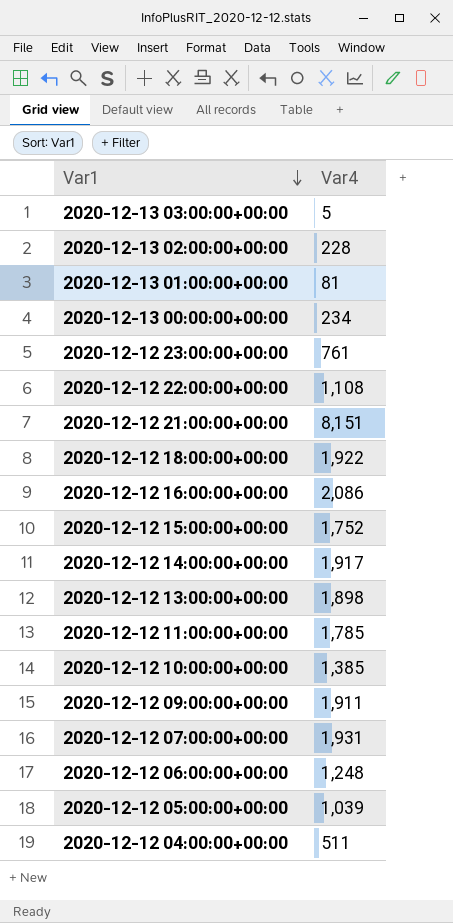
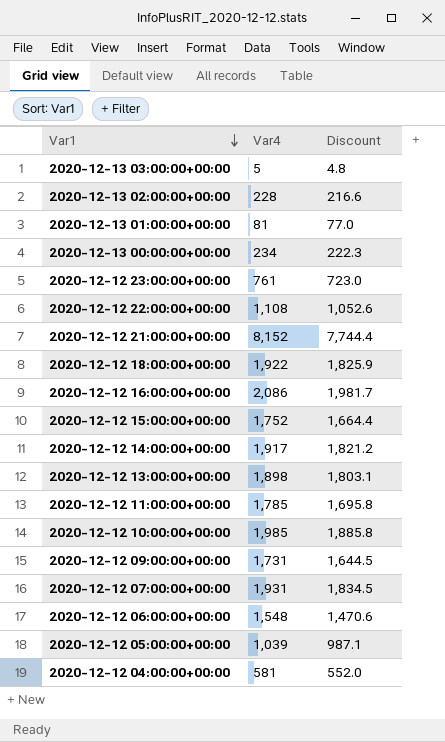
column Discount | formula: none -> [Var4] * 0.95
2020-12-12 21:00:00+00:00 | Var4: 8,151 -> 8,152
2020-12-12 10:00:00+00:00 | Var4: 1,385 -> 1,985
2020-12-12 09:00:00+00:00 | Var4: 1,911 -> 1,731
2020-12-12 06:00:00+00:00 | Var4: 1,248 -> 1,548
2020-12-12 04:00:00+00:00 | Var4: 511 -> 581

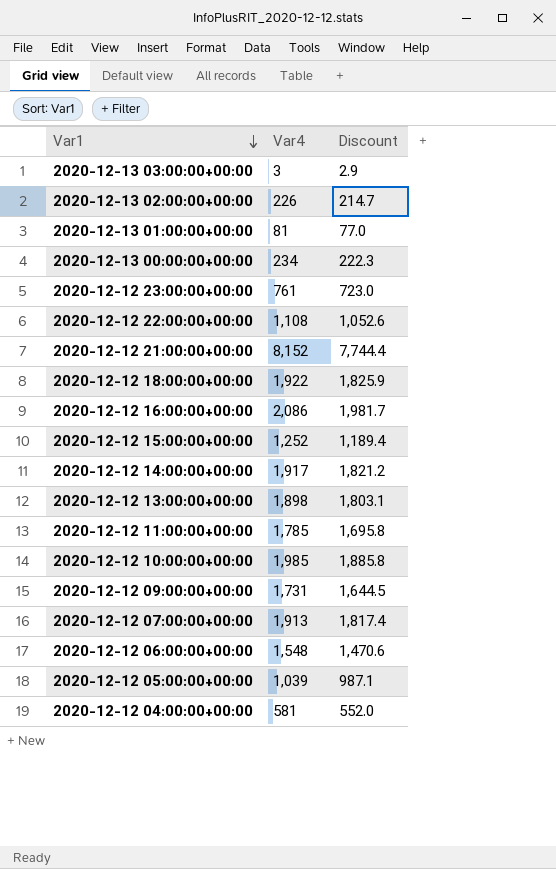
2020-12-13 03:00:00+00:00 | Var4: 5 -> 3
2020-12-13 03:00:00+00:00 | Discount: 4.8 -> 2.9
2020-12-13 02:00:00+00:00 | Var4: 228 -> 226
2020-12-13 02:00:00+00:00 | Discount: 216.6 -> 214.7
2020-12-12 15:00:00+00:00 | Var4: 1,752 -> 1,252
2020-12-12 15:00:00+00:00 | Discount: 1,664.4 -> 1,189.4
2020-12-12 07:00:00+00:00 | Var4: 1,931 -> 1,913
2020-12-12 07:00:00+00:00 | Discount: 1,834.5 -> 1,817.4

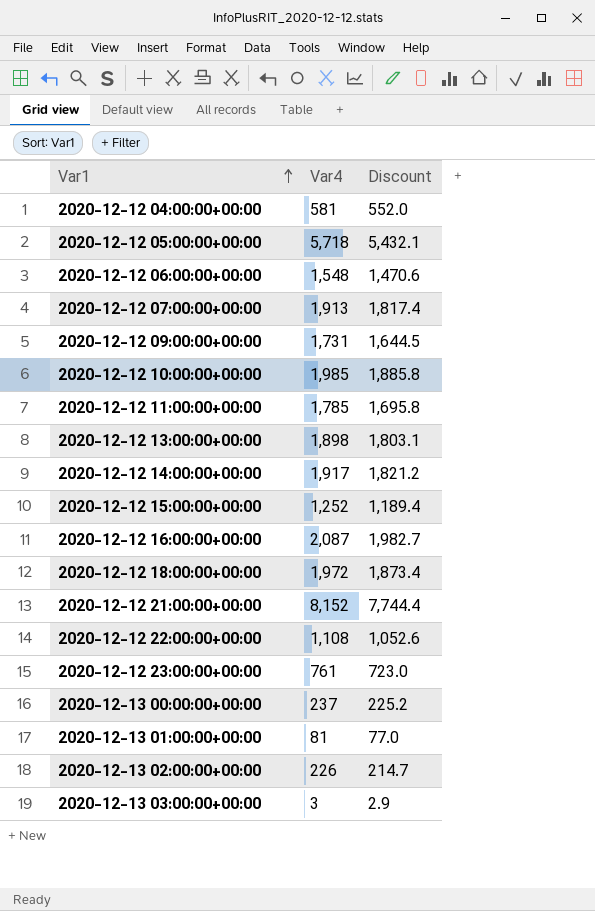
row order: Var1 descending -> Var1 ascending
2020-12-12 05:00:00+00:00 | Var4: 1,039 -> 5,718
2020-12-12 05:00:00+00:00 | Discount: 987.1 -> 5,432.1
2020-12-12 16:00:00+00:00 | Var4: 2,086 -> 2,087
2020-12-12 16:00:00+00:00 | Discount: 1,981.7 -> 1,982.7
2020-12-12 18:00:00+00:00 | Var4: 1,922 -> 1,972
2020-12-12 18:00:00+00:00 | Discount: 1,825.9 -> 1,873.4
2020-12-13 00:00:00+00:00 | Var4: 234 -> 237
2020-12-13 00:00:00+00:00 | Discount: 222.3 -> 225.2

